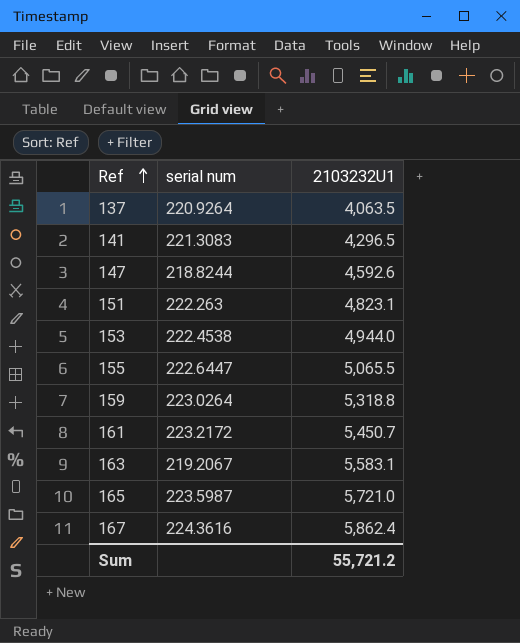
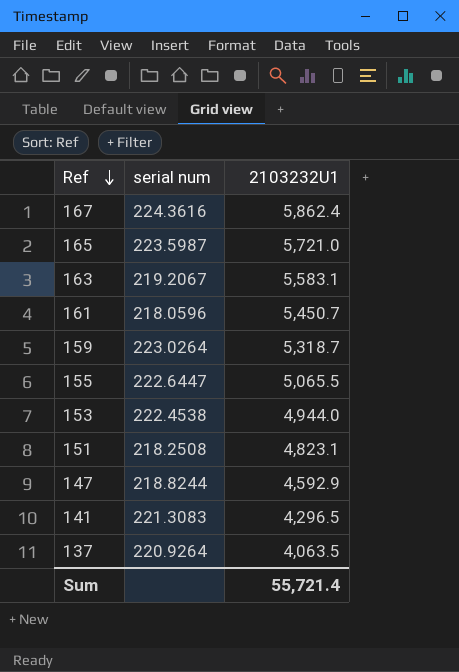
row order: Ref ascending -> Ref descending
161 | serial num: 223.2172 -> 218.0596
159 | 2103232U1: 5,318.8 -> 5,318.7
151 | serial num: 222.263 -> 218.2508
147 | 2103232U1: 4,592.6 -> 4,592.9
Sum | 2103232U1: 55,721.2 -> 55,721.4

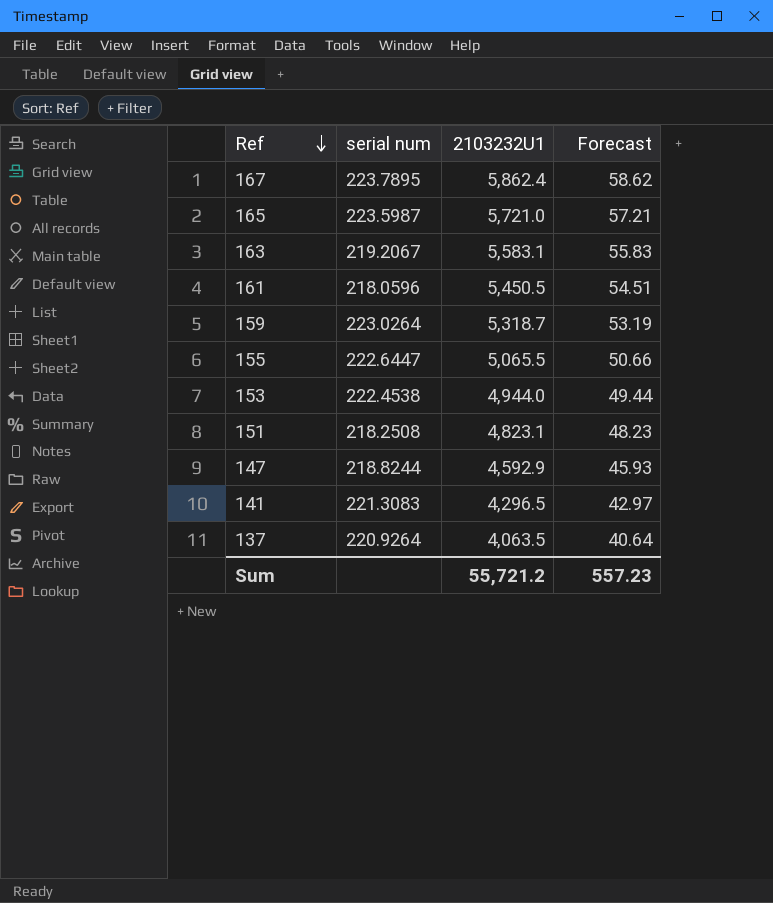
column Forecast | formula: none -> [2103232U1] * 0.01
167 | serial num: 224.3616 -> 223.7895
161 | 2103232U1: 5,450.7 -> 5,450.5
Sum | 2103232U1: 55,721.4 -> 55,721.2

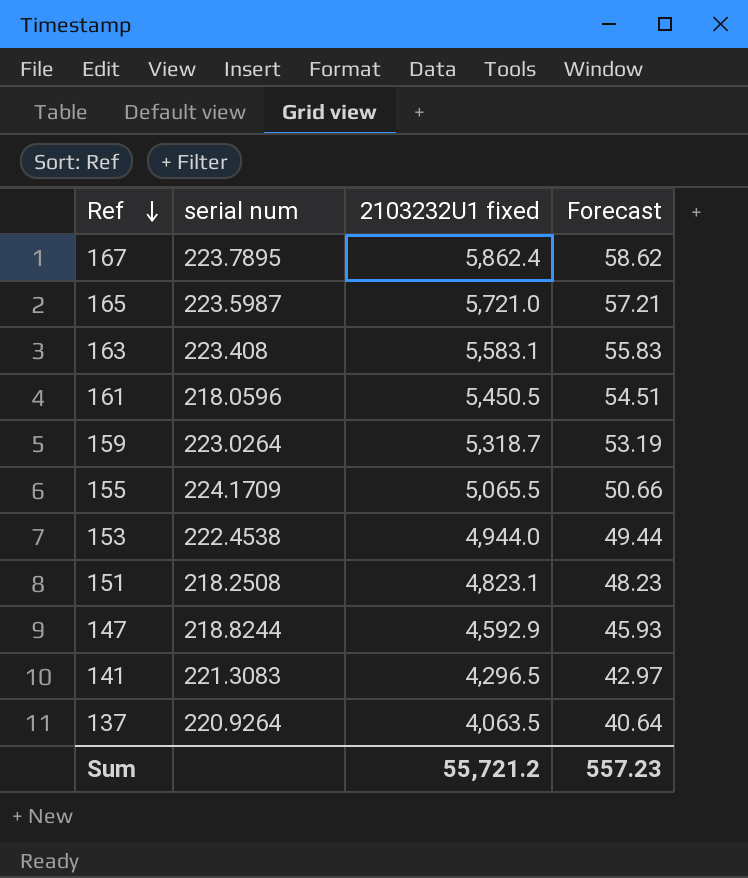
column name: 2103232U1 -> 2103232U1 fixed
163 | serial num: 219.2067 -> 223.408
155 | serial num: 222.6447 -> 224.1709

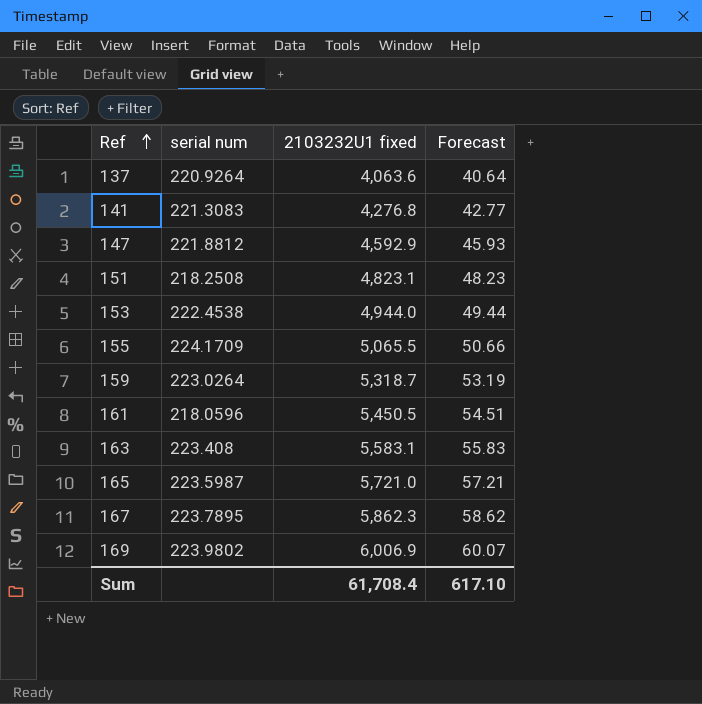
row order: Ref descending -> Ref ascending
137 | 2103232U1 fixed: 4,063.5 -> 4,063.6
141 | 2103232U1 fixed: 4,296.5 -> 4,276.8
141 | Forecast: 42.97 -> 42.77
147 | serial num: 218.8244 -> 221.8812
167 | 2103232U1 fixed: 5,862.4 -> 5,862.3
row 169: none -> 223.9802 | 6,006.9 | 60.07
Sum | 2103232U1 fixed: 55,721.2 -> 61,708.4
Sum | Forecast: 557.23 -> 617.10

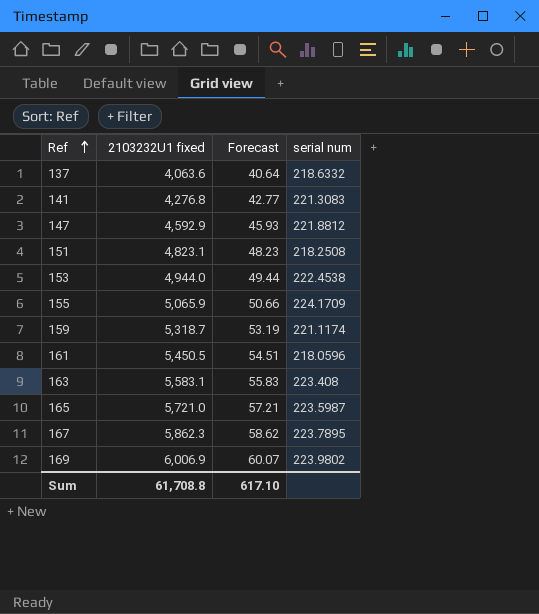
column serial num | position: 2 -> 4
137 | serial num: 220.9264 -> 218.6332
155 | 2103232U1 fixed: 5,065.5 -> 5,065.9
159 | serial num: 223.0264 -> 221.1174
Sum | 2103232U1 fixed: 61,708.4 -> 61,708.8

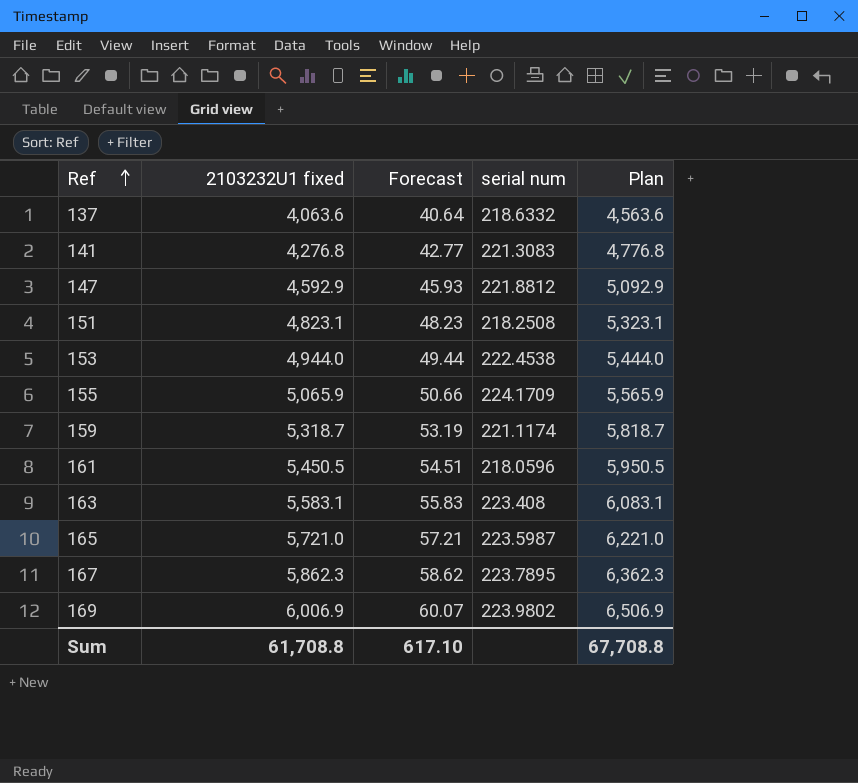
column Plan | formula: none -> [2103232U1 fixed] + 500

